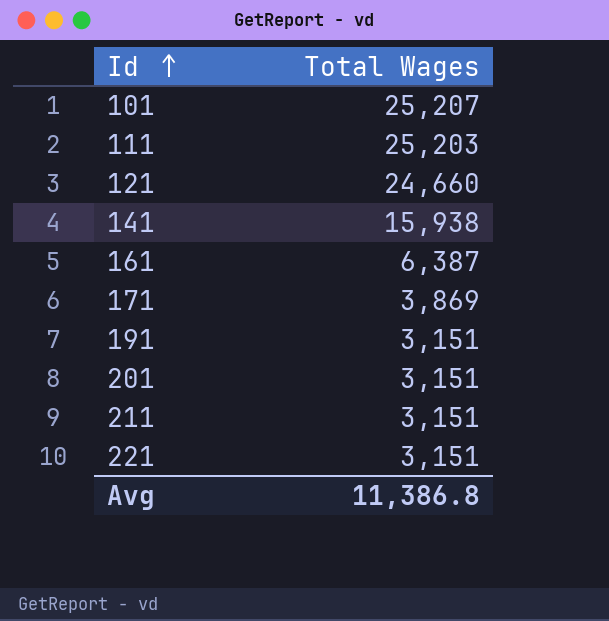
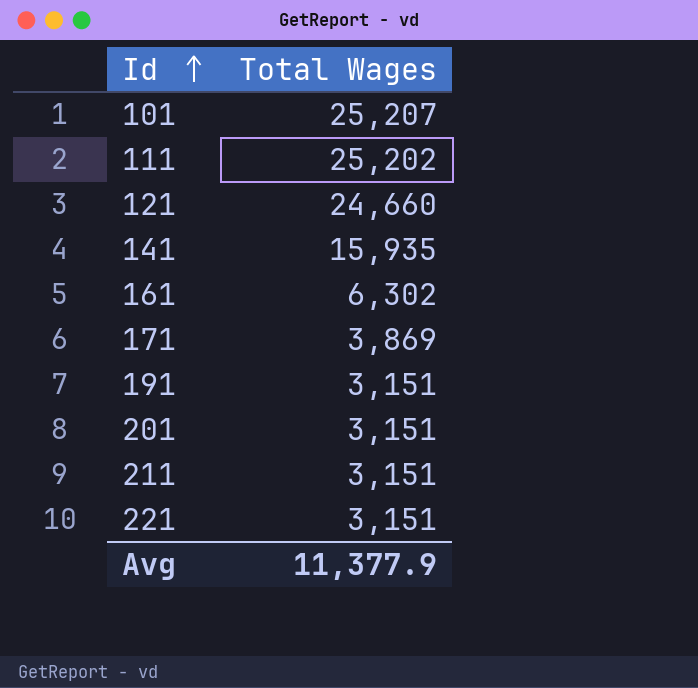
111 | Total Wages: 25,203 -> 25,202
141 | Total Wages: 15,938 -> 15,935
161 | Total Wages: 6,387 -> 6,302
Avg | Total Wages: 11,386.8 -> 11,377.9

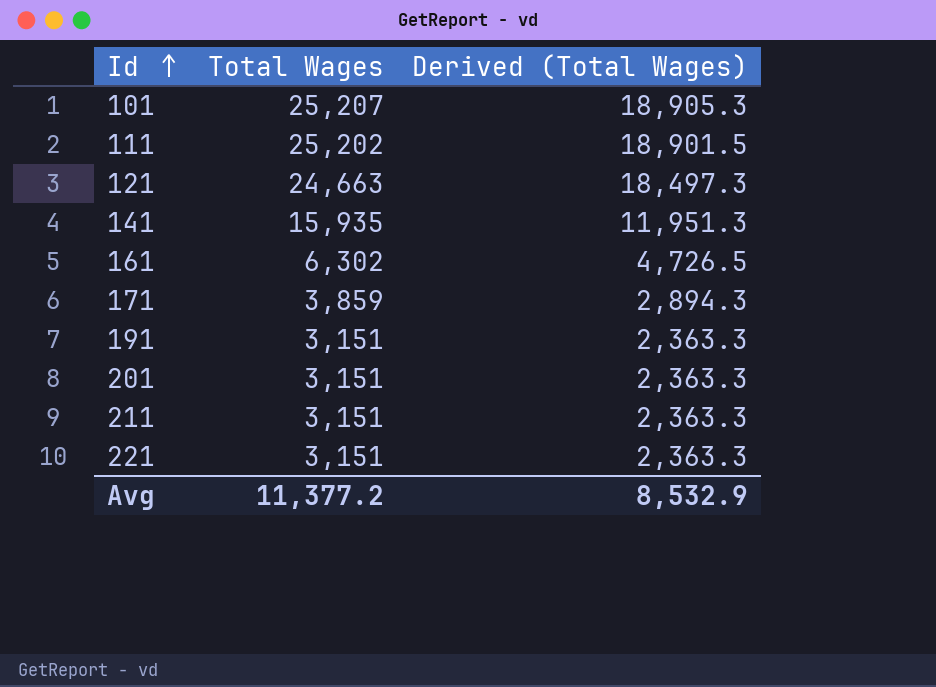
column Derived (Total Wages) | formula: none -> [Total Wages] * 0.75
121 | Total Wages: 24,660 -> 24,663
171 | Total Wages: 3,869 -> 3,859
Avg | Total Wages: 11,377.9 -> 11,377.2

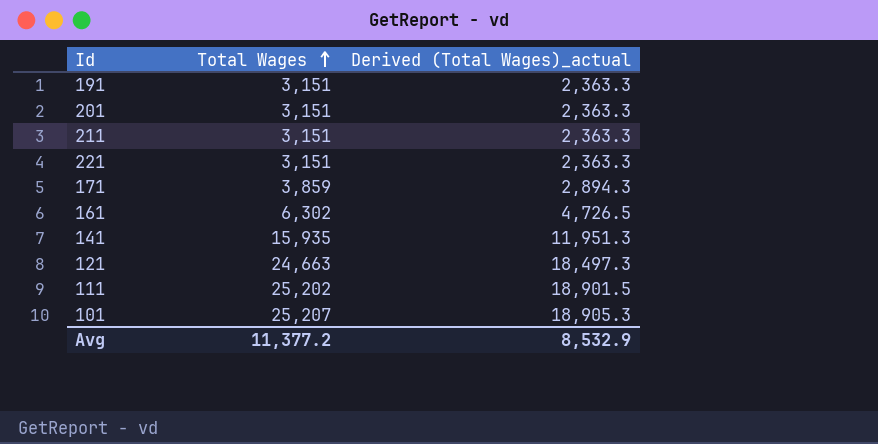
row order: Id ascending -> Total Wages ascending
column name: Derived (Total Wages) -> Derived (Total Wages)_actual

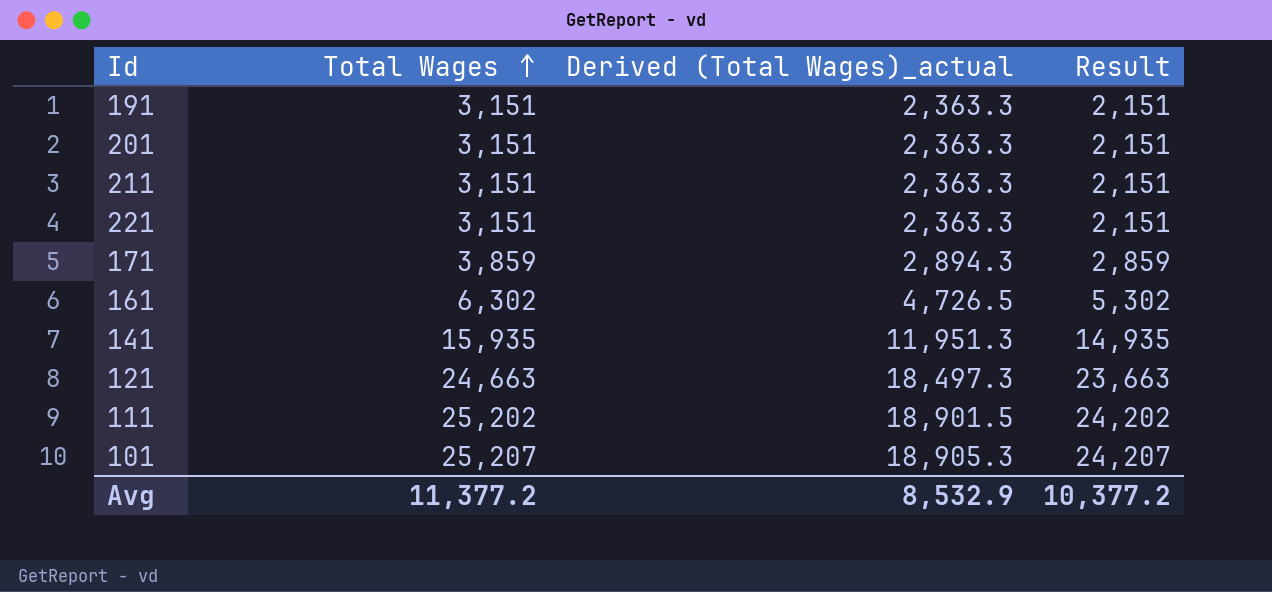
column Result | formula: none -> [Total Wages] - 1000

